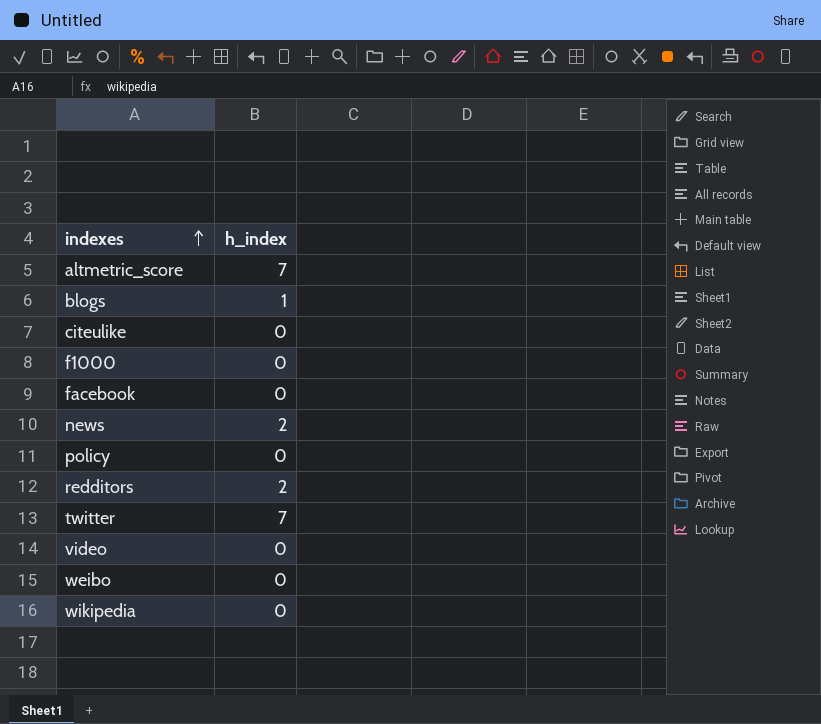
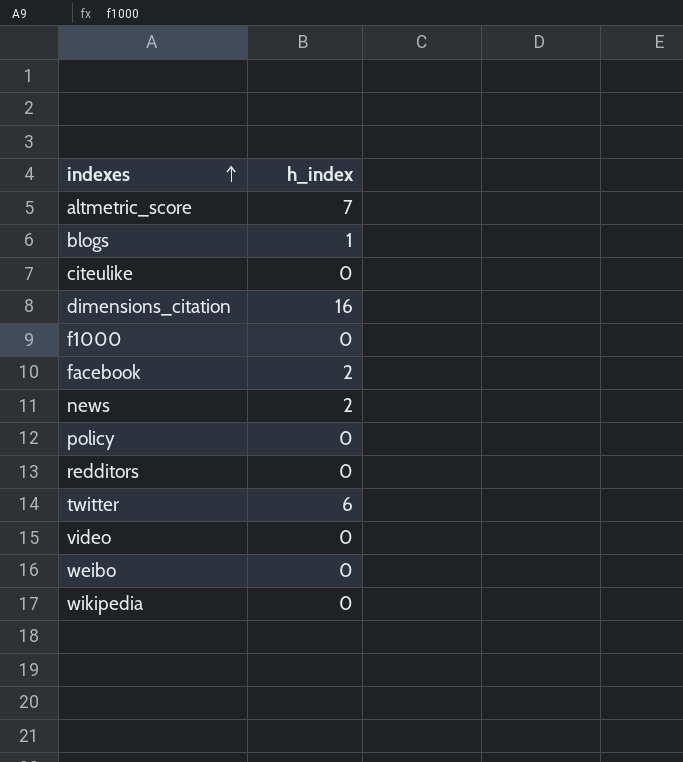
row dimensions_citation: none -> 16
facebook | h_index: 0 -> 2
redditors | h_index: 2 -> 0
twitter | h_index: 7 -> 6

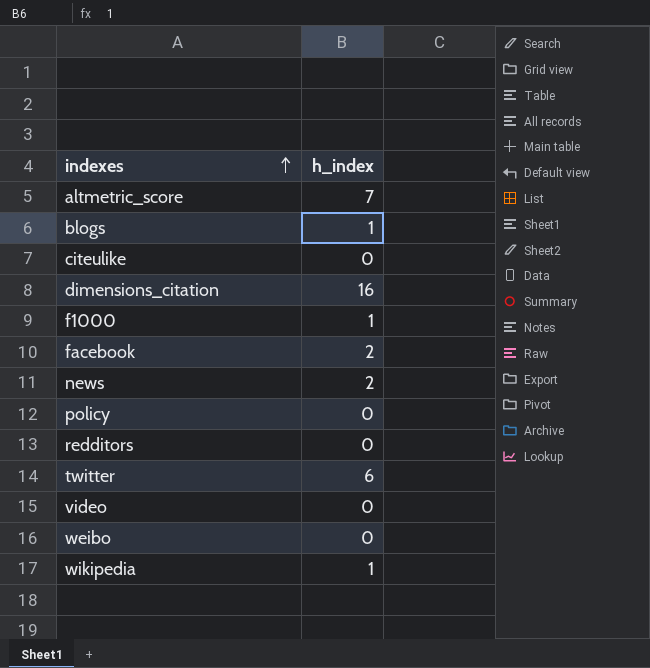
f1000 | h_index: 0 -> 1
wikipedia | h_index: 0 -> 1

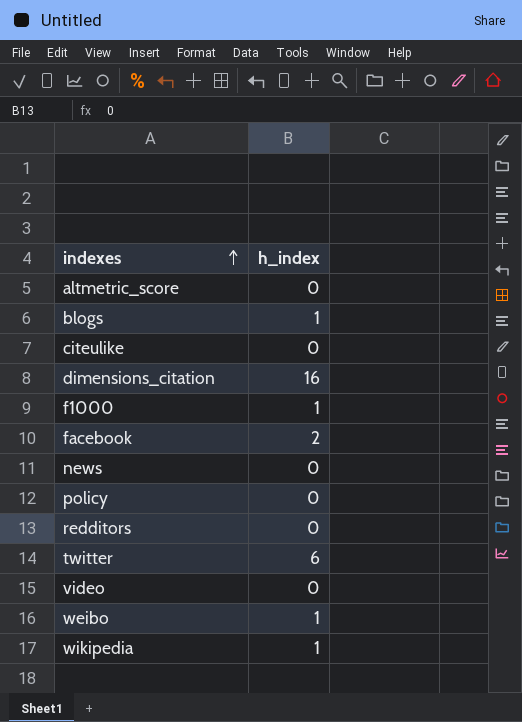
altmetric_score | h_index: 7 -> 0
news | h_index: 2 -> 0
weibo | h_index: 0 -> 1

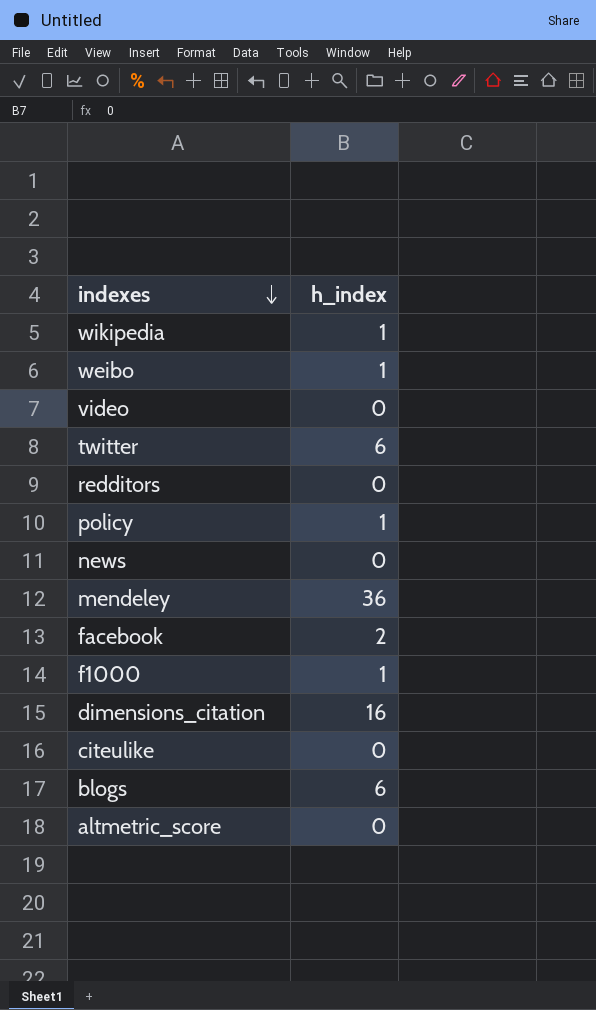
row order: indexes ascending -> indexes descending
policy | h_index: 0 -> 1
row mendeley: none -> 36
blogs | h_index: 1 -> 6

